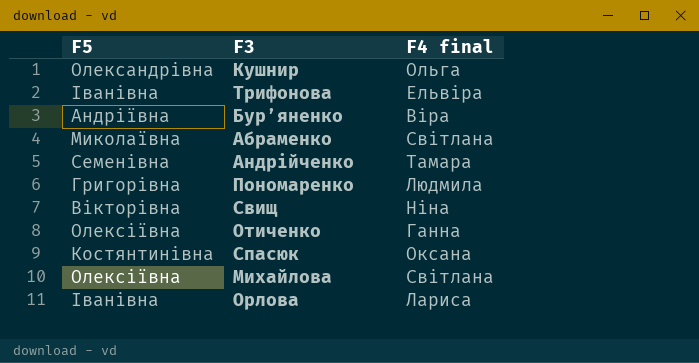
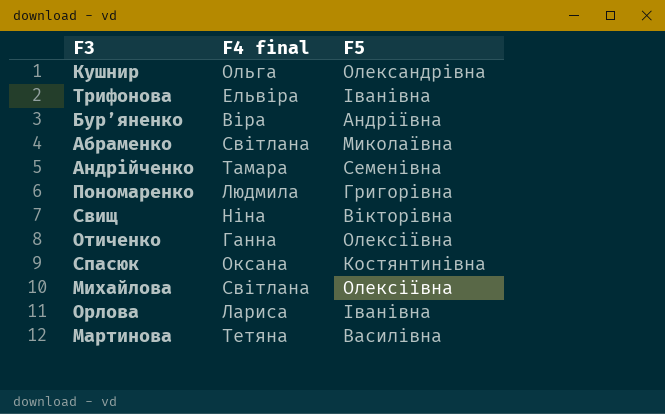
column F5 | position: 1 -> 3
row Мартинова: none -> Тетяна | Василівна

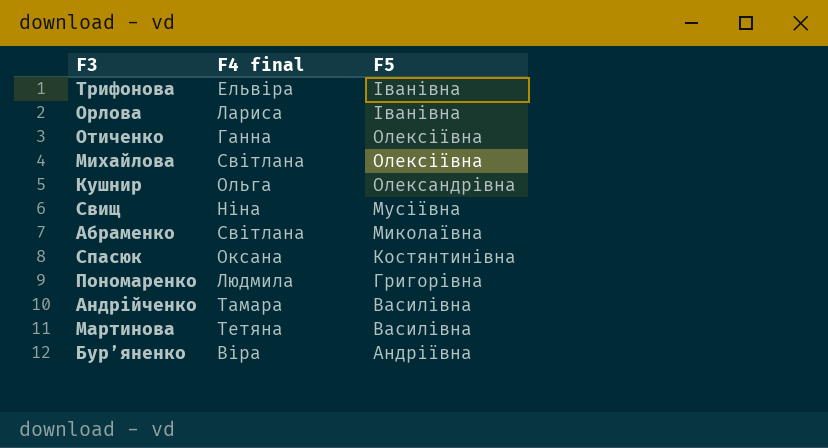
row order: none -> F5 descending
Свищ | F5: Вікторівна -> Мусіївна
Андрійченко | F5: Семенівна -> Василівна

